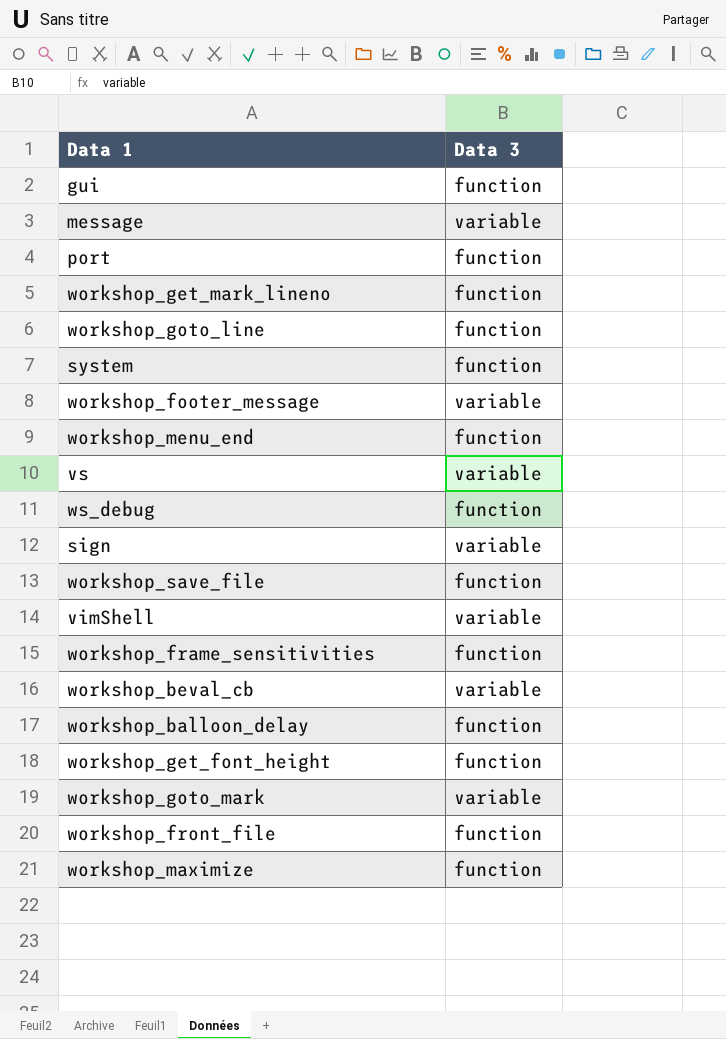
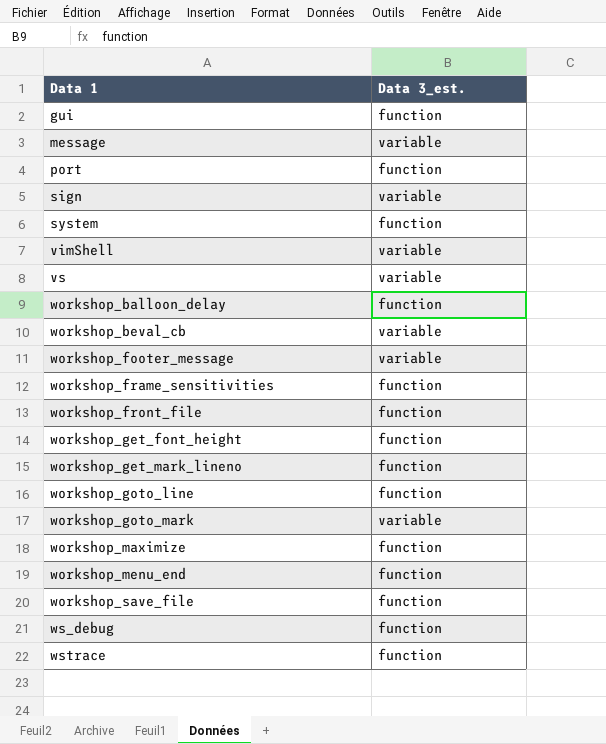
row order: none -> Data 1 ascending
column name: Data 3 -> Data 3_est.
row wstrace: none -> function

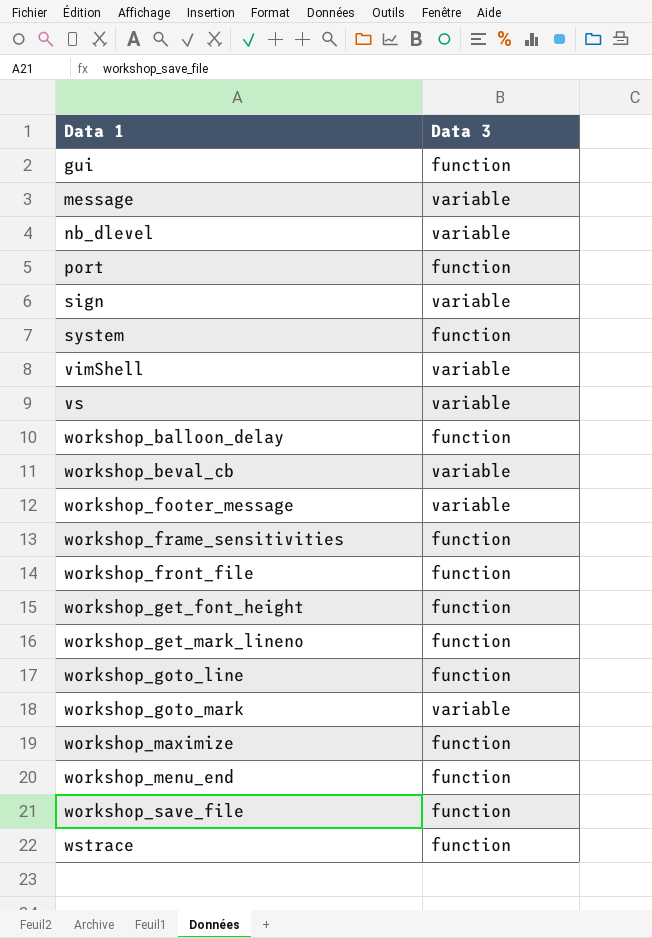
column name: Data 3_est. -> Data 3
row ws_debug: function -> none
row nb_dlevel: none -> variable

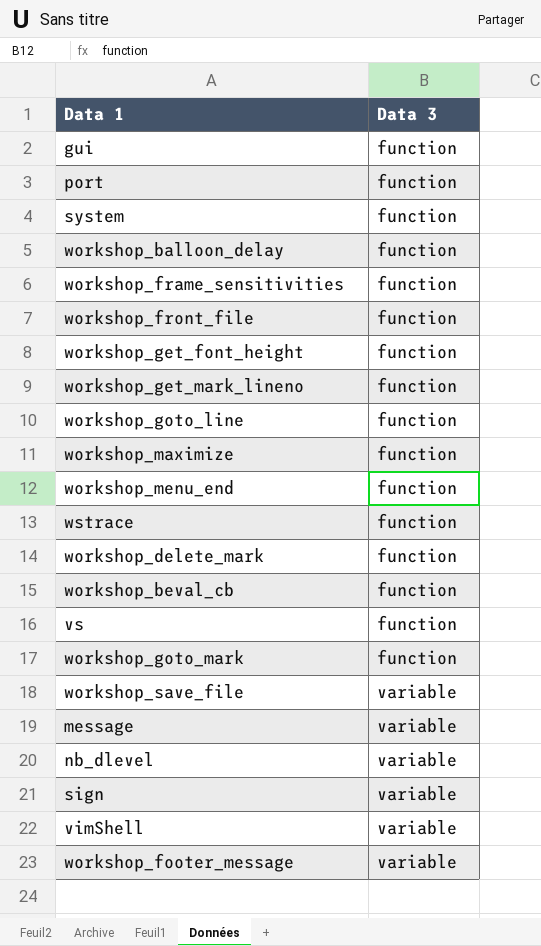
row order: Data 1 ascending -> Data 3 ascending
row workshop_delete_mark: none -> function
workshop_beval_cb | Data 3: variable -> function
vs | Data 3: variable -> function
workshop_goto_mark | Data 3: variable -> function
workshop_save_file | Data 3: function -> variable

